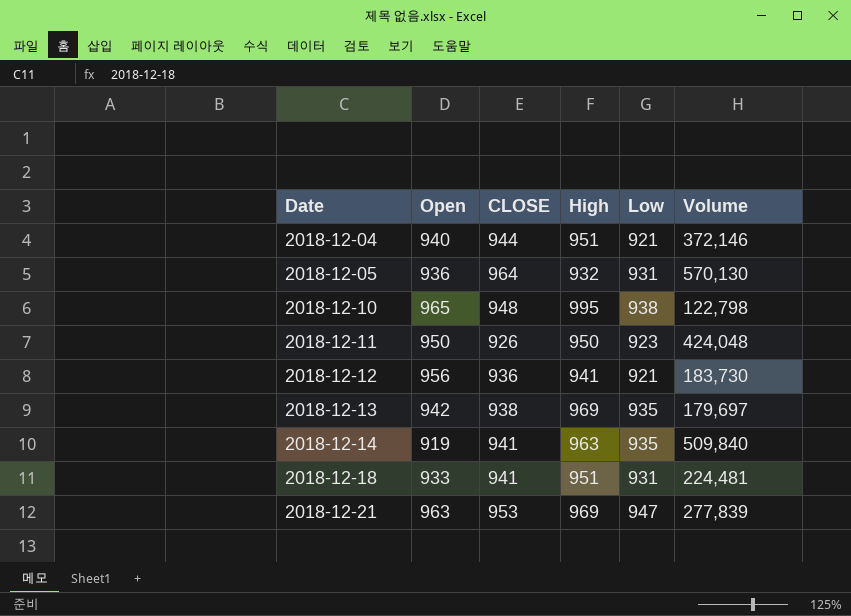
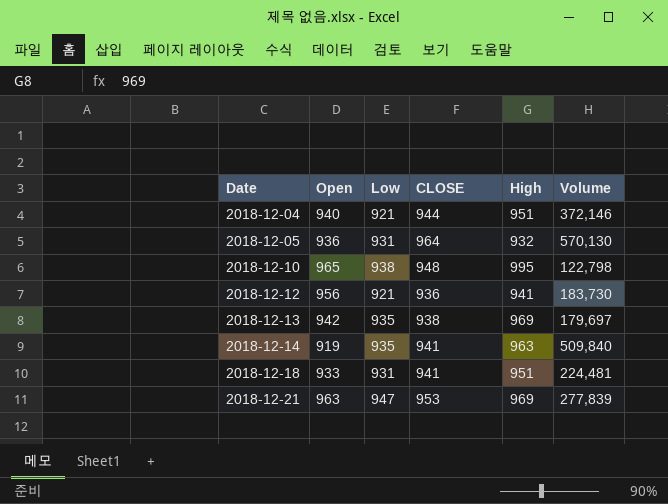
column Low | position: 5 -> 3
row 2018-12-11: 950 | 926 | 950 | 923 | 424,048 -> none

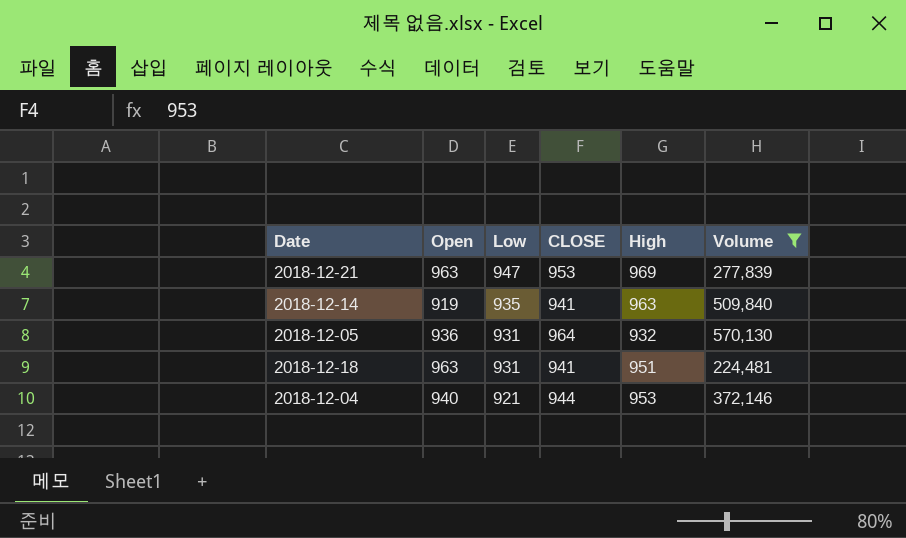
filter: none -> Volume >= 224,481
row order: Date ascending -> Low descending
2018-12-18 | Open: 933 -> 963
2018-12-04 | High: 951 -> 953

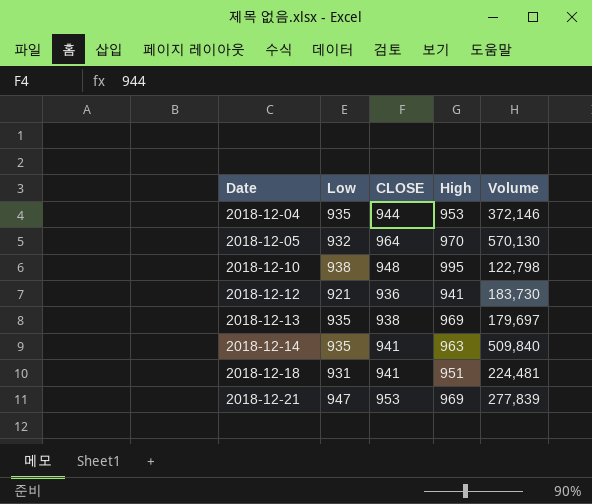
filter: Volume >= 224,481 -> none
row order: Low descending -> Date ascending
column Open | position: 2 -> none
2018-12-04 | Low: 921 -> 935
2018-12-05 | Low: 931 -> 932
2018-12-05 | High: 932 -> 970

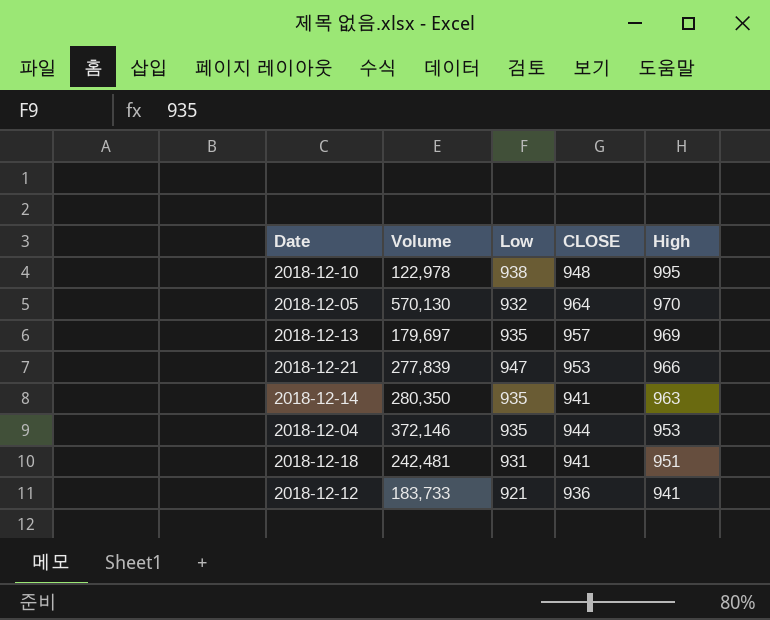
row order: Date ascending -> High descending
column Volume | position: 5 -> 2
2018-12-10 | Volume: 122,798 -> 122,978
2018-12-13 | CLOSE: 938 -> 957
2018-12-21 | High: 969 -> 966
2018-12-14 | Volume: 509,840 -> 280,350
2018-12-18 | Volume: 224,481 -> 242,481
2018-12-12 | Volume: 183,730 -> 183,733

